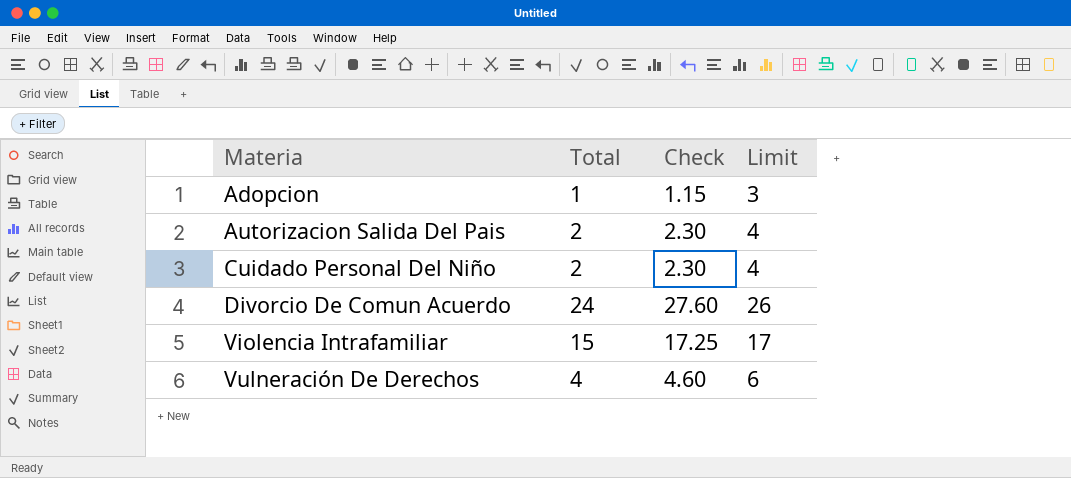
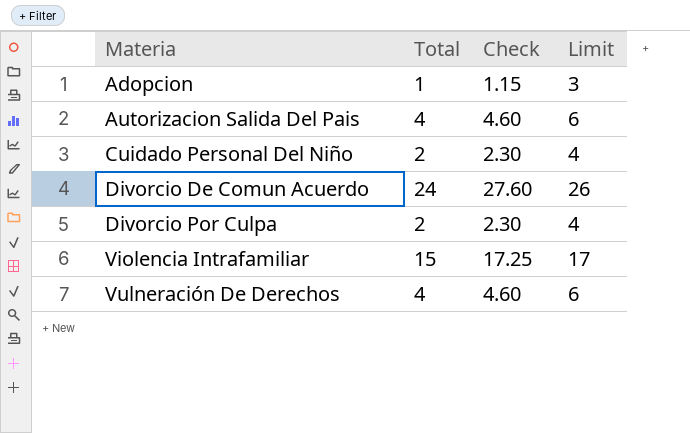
Autorizacion Salida Del Pais | Total: 2 -> 4
Autorizacion Salida Del Pais | Check: 2.30 -> 4.60
Autorizacion Salida Del Pais | Limit: 4 -> 6
row Divorcio Por Culpa: none -> 2 | 2.30 | 4

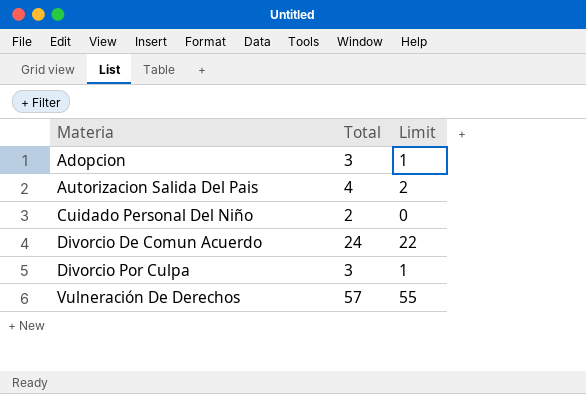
column Check | formula: [Total] * 1.15 -> none
column Limit | formula: [Total] + 2 -> [Total] - 2
row Violencia Intrafamiliar: 15 | 17.25 | 17 -> none
Adopcion | Total: 1 -> 3
Divorcio Por Culpa | Total: 2 -> 3
Vulneración De Derechos | Total: 4 -> 57

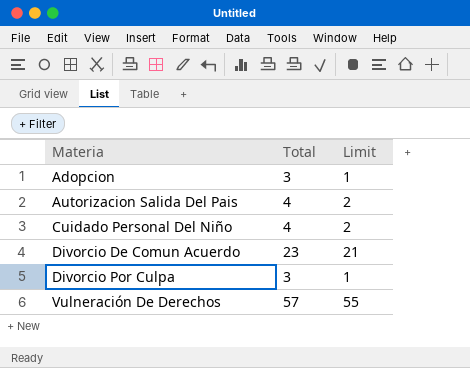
Cuidado Personal Del Niño | Total: 2 -> 4
Cuidado Personal Del Niño | Limit: 0 -> 2
Divorcio De Comun Acuerdo | Total: 24 -> 23
Divorcio De Comun Acuerdo | Limit: 22 -> 21

